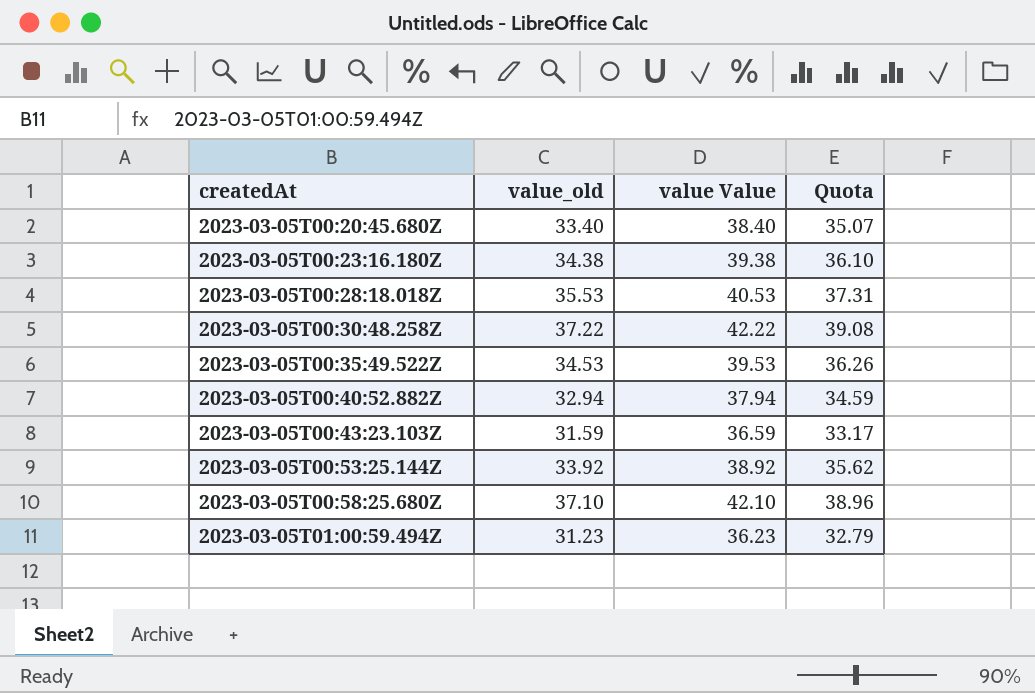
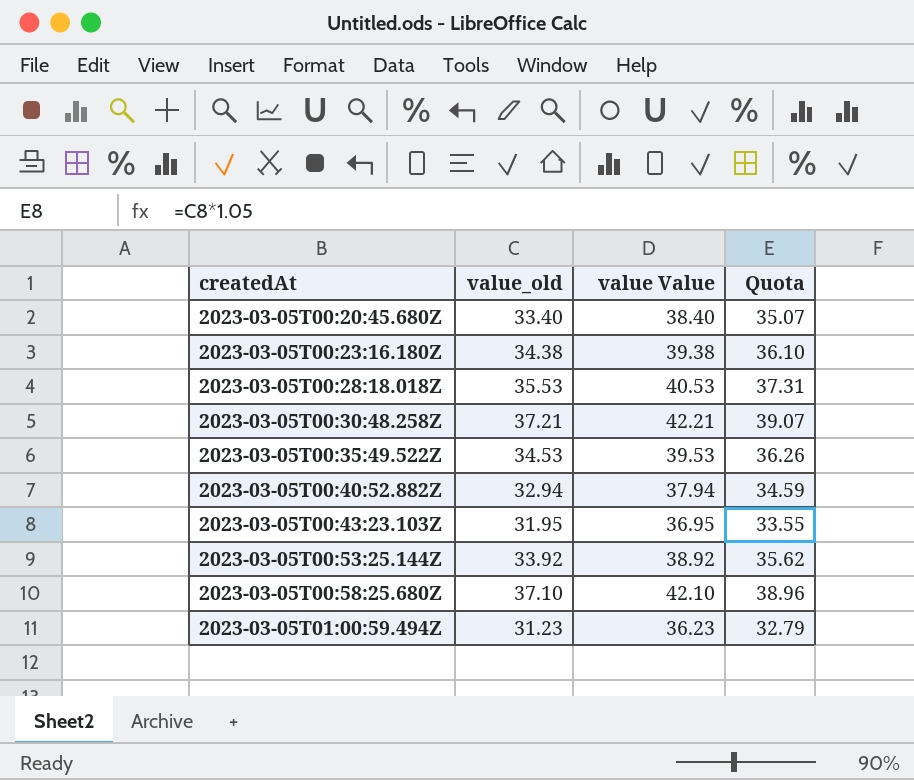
2023-03-05T00:30:48.258Z | value_old: 37.22 -> 37.21
2023-03-05T00:30:48.258Z | value Value: 42.22 -> 42.21
2023-03-05T00:30:48.258Z | Quota: 39.08 -> 39.07
2023-03-05T00:43:23.103Z | value_old: 31.59 -> 31.95
2023-03-05T00:43:23.103Z | value Value: 36.59 -> 36.95
2023-03-05T00:43:23.103Z | Quota: 33.17 -> 33.55

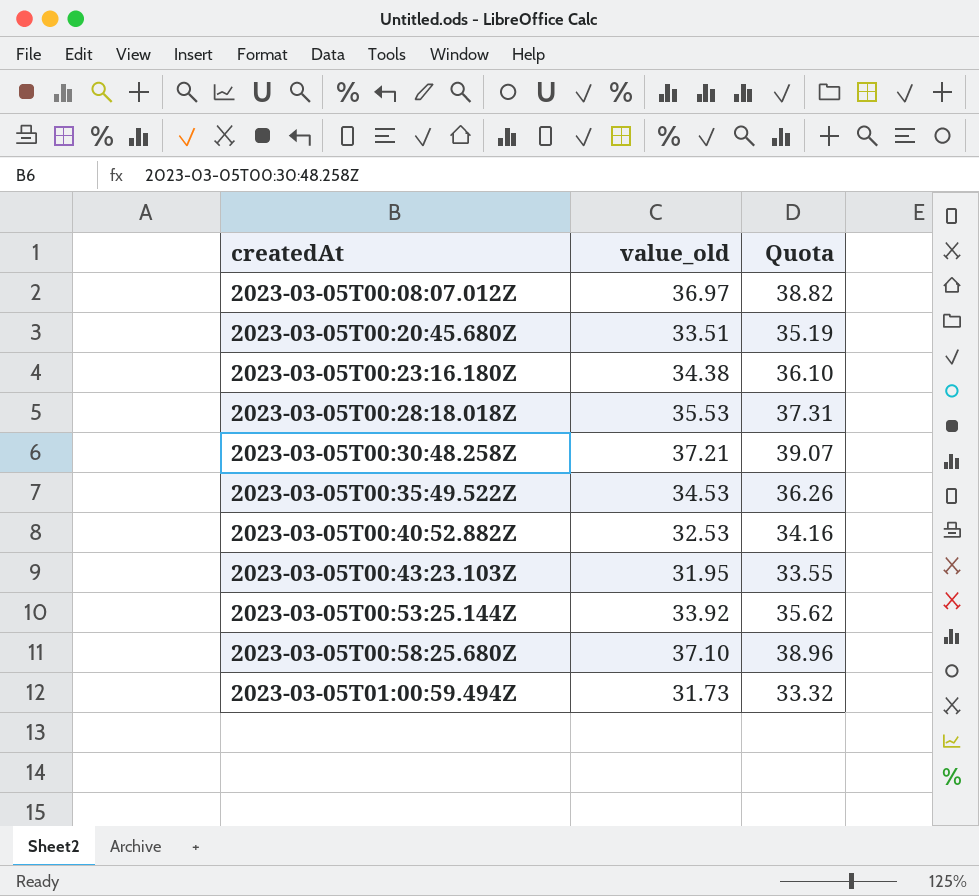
column value Value | formula: [value_old] + 5 -> none
row 2023-03-05T00:08:07.012Z: none -> 36.97 | 38.82
2023-03-05T00:20:45.680Z | value_old: 33.40 -> 33.51
2023-03-05T00:20:45.680Z | Quota: 35.07 -> 35.19
2023-03-05T00:40:52.882Z | value_old: 32.94 -> 32.53
2023-03-05T00:40:52.882Z | Quota: 34.59 -> 34.16
2023-03-05T01:00:59.494Z | value_old: 31.23 -> 31.73
2023-03-05T01:00:59.494Z | Quota: 32.79 -> 33.32

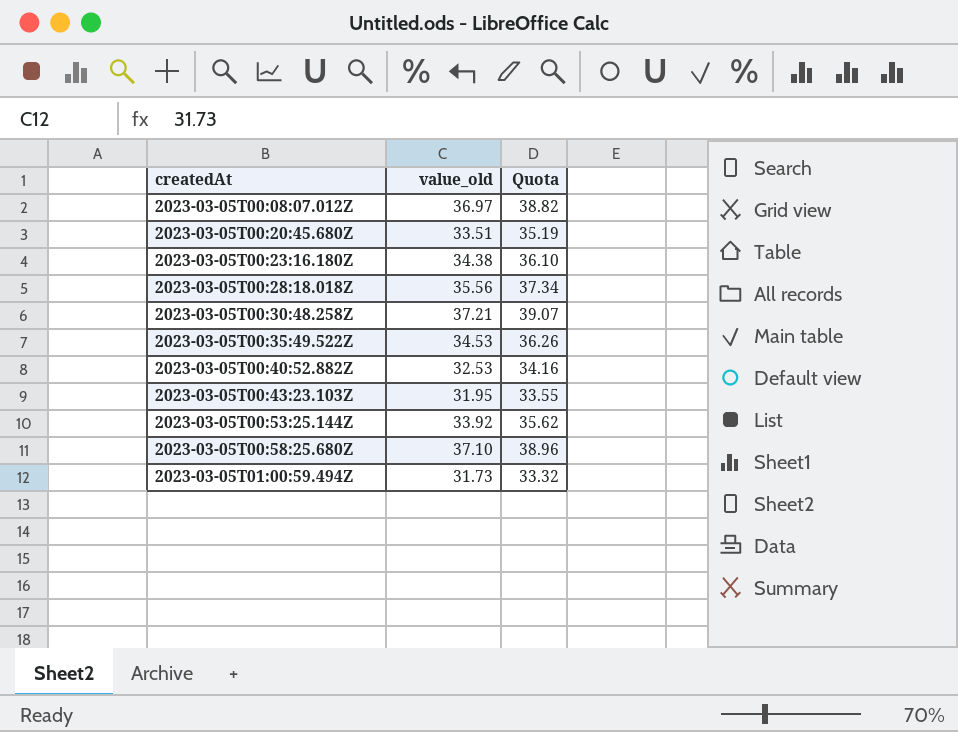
2023-03-05T00:28:18.018Z | value_old: 35.53 -> 35.56
2023-03-05T00:28:18.018Z | Quota: 37.31 -> 37.34

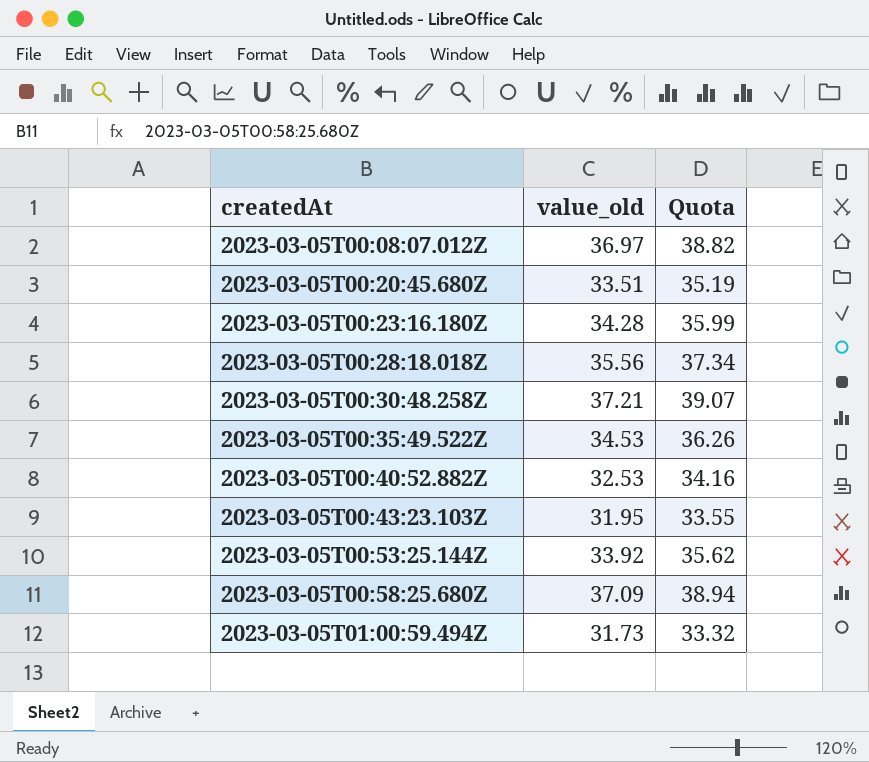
2023-03-05T00:23:16.180Z | value_old: 34.38 -> 34.28
2023-03-05T00:23:16.180Z | Quota: 36.10 -> 35.99
2023-03-05T00:58:25.680Z | value_old: 37.10 -> 37.09
2023-03-05T00:58:25.680Z | Quota: 38.96 -> 38.94

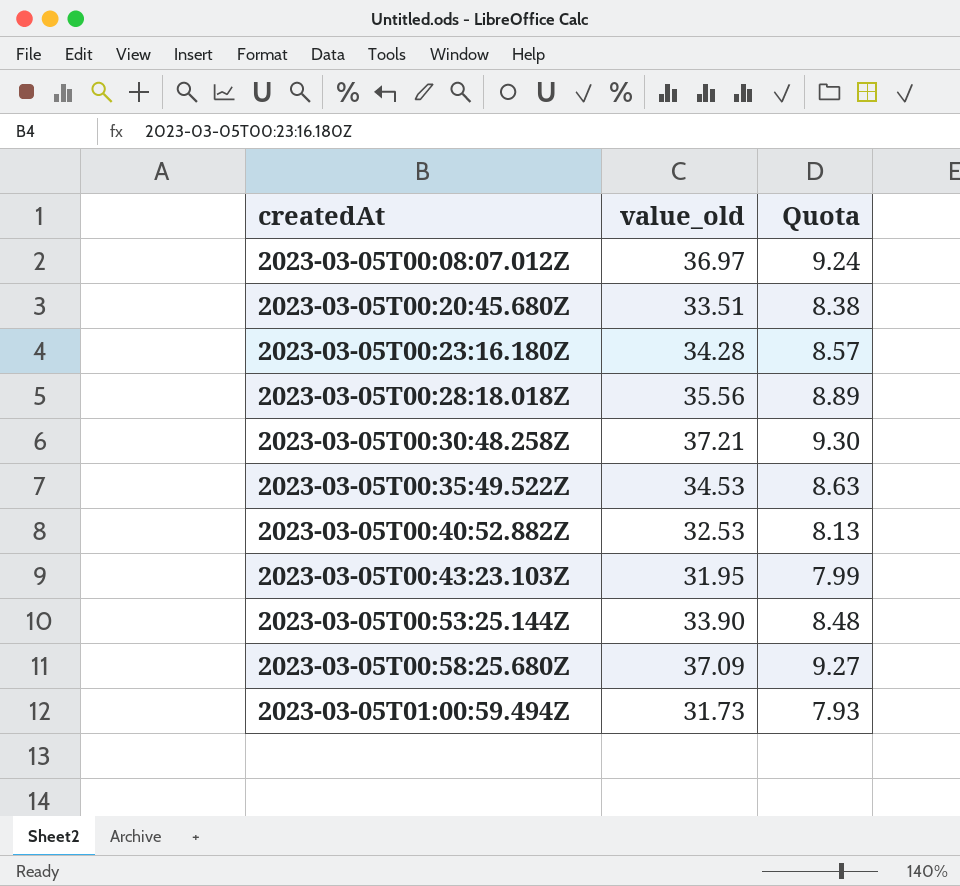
column Quota | formula: [value_old] * 1.05 -> [value_old] * 0.25
2023-03-05T00:53:25.144Z | value_old: 33.92 -> 33.90

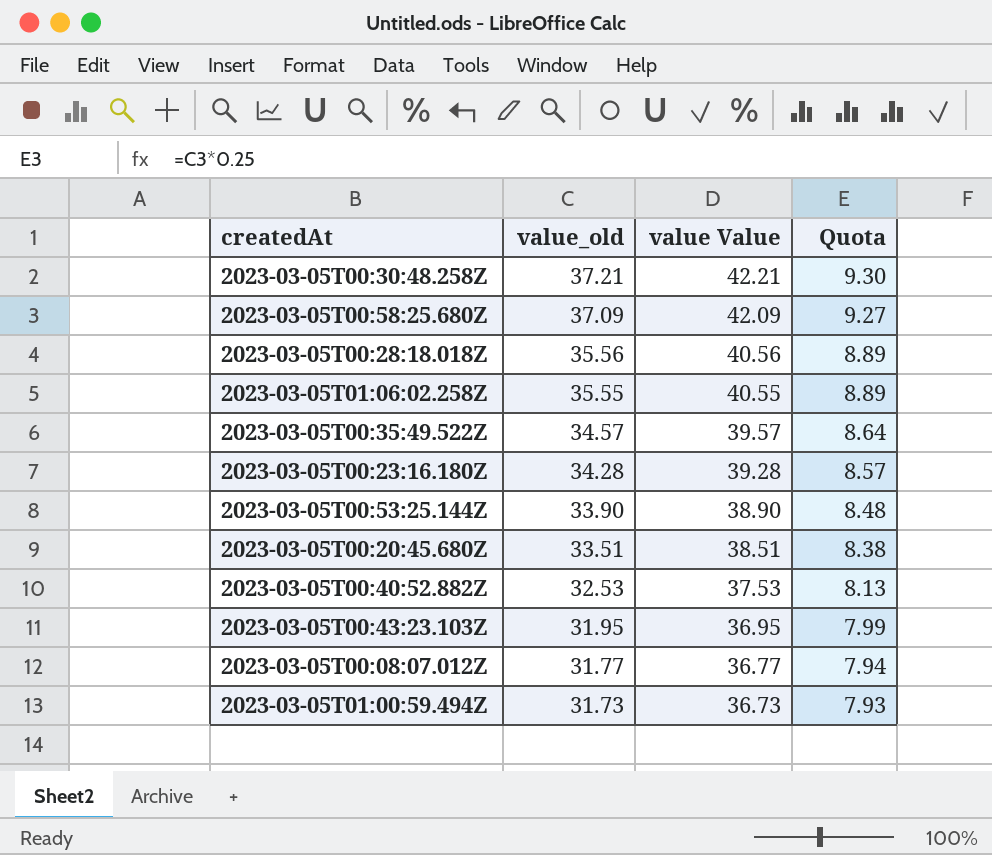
row order: createdAt ascending -> value_old descending
column value Value | formula: none -> [value_old] + 5
row 2023-03-05T01:06:02.258Z: none -> 35.55 | 40.55 | 8.89
2023-03-05T00:35:49.522Z | value_old: 34.53 -> 34.57
2023-03-05T00:35:49.522Z | Quota: 8.63 -> 8.64
2023-03-05T00:08:07.012Z | value_old: 36.97 -> 31.77
2023-03-05T00:08:07.012Z | Quota: 9.24 -> 7.94

